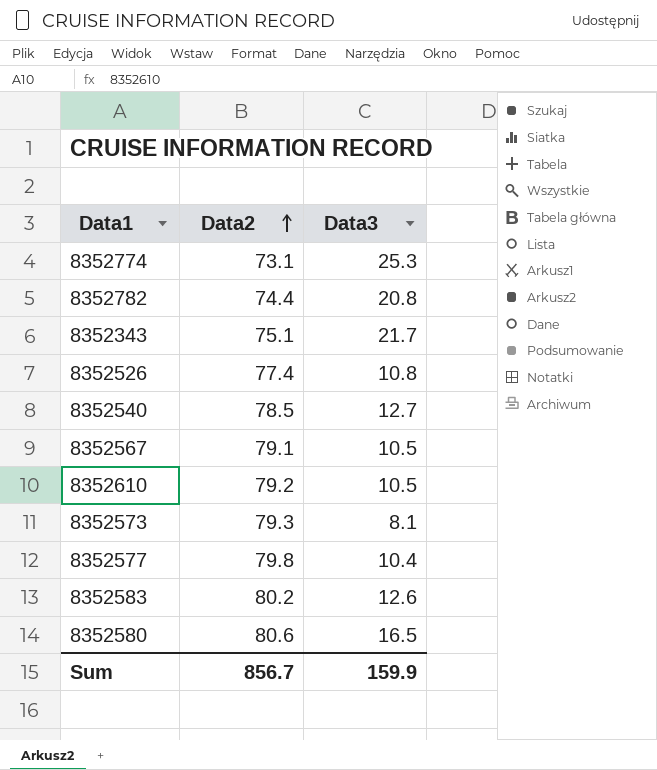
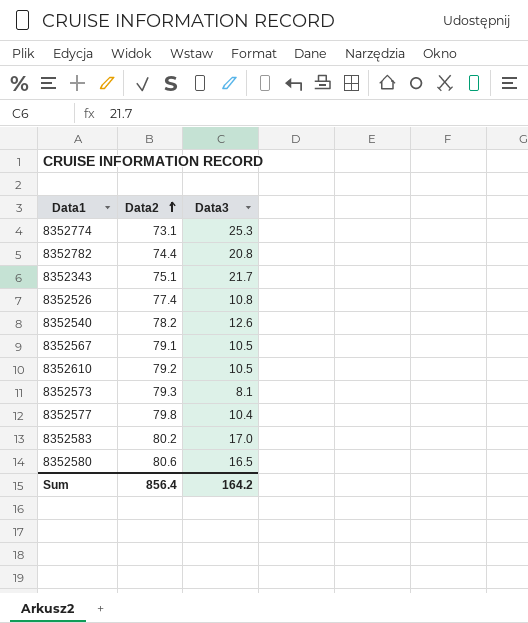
8352540 | Data2: 78.5 -> 78.2
8352540 | Data3: 12.7 -> 12.6
8352583 | Data3: 12.6 -> 17.0
Sum | Data2: 856.7 -> 856.4
Sum | Data3: 159.9 -> 164.2

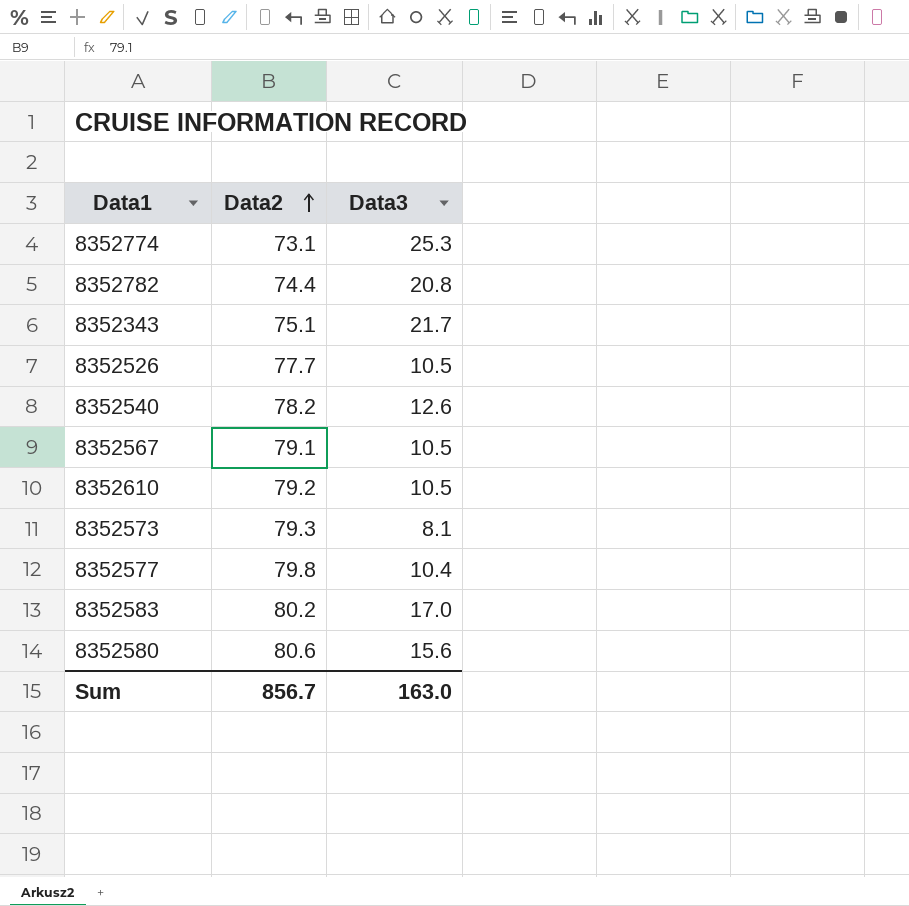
8352526 | Data2: 77.4 -> 77.7
8352526 | Data3: 10.8 -> 10.5
8352580 | Data3: 16.5 -> 15.6
Sum | Data2: 856.4 -> 856.7
Sum | Data3: 164.2 -> 163.0

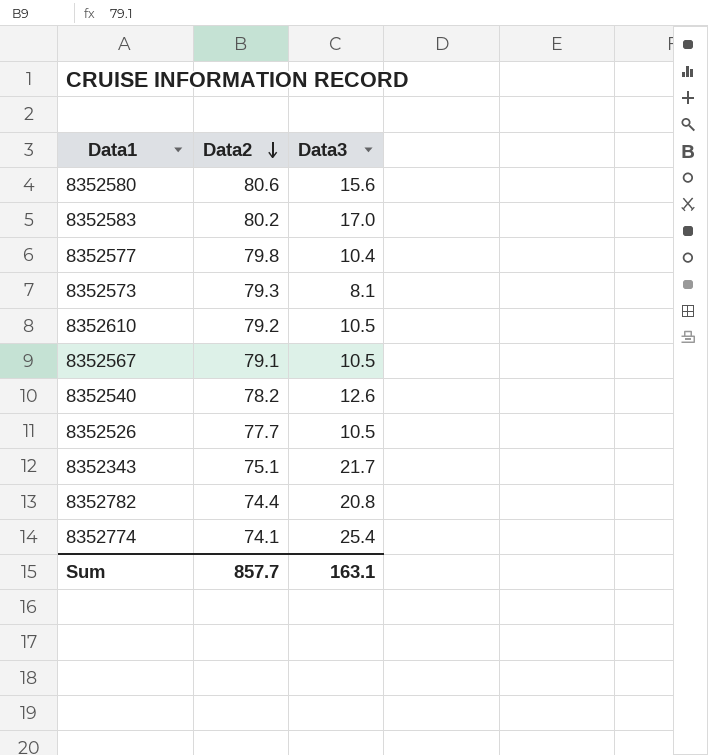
row order: Data2 ascending -> Data2 descending
8352774 | Data2: 73.1 -> 74.1
8352774 | Data3: 25.3 -> 25.4
Sum | Data2: 856.7 -> 857.7
Sum | Data3: 163.0 -> 163.1

